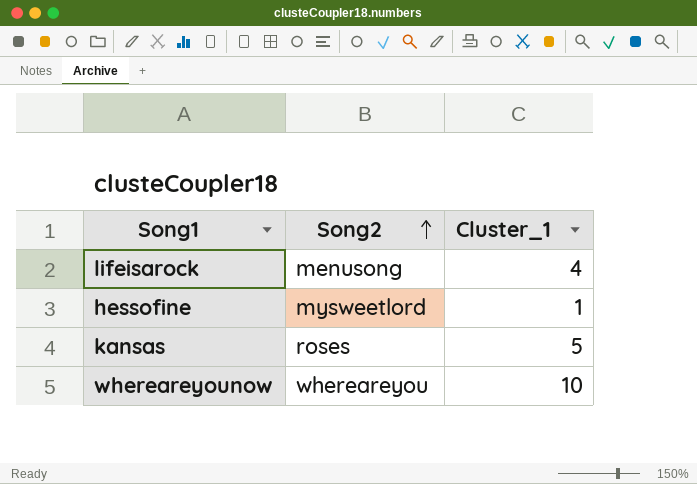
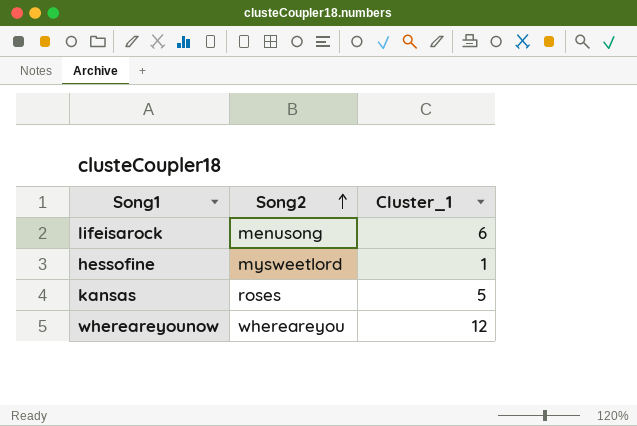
lifeisarock | Cluster_1: 4 -> 6
whereareyounow | Cluster_1: 10 -> 12

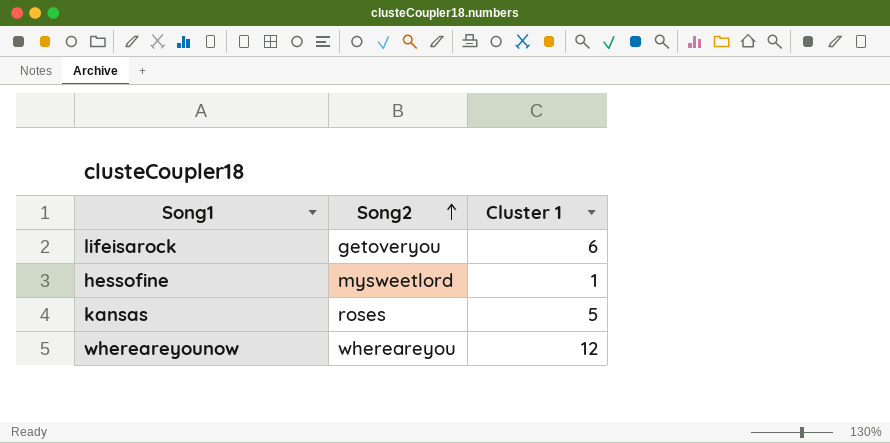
column name: Cluster_1 -> Cluster 1
lifeisarock | Song2: menusong -> getoveryou

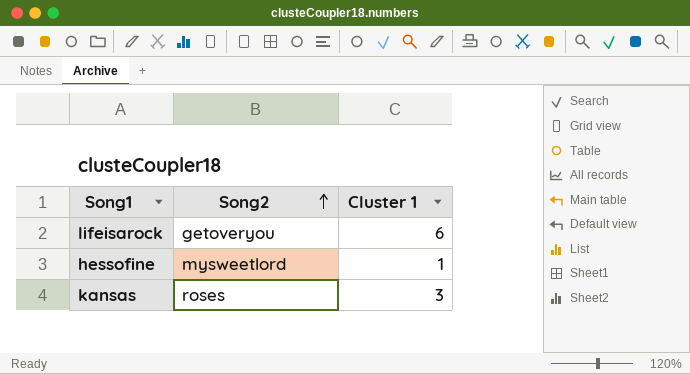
row whereareyounow: whereareyou | 12 -> none
kansas | Cluster 1: 5 -> 3

